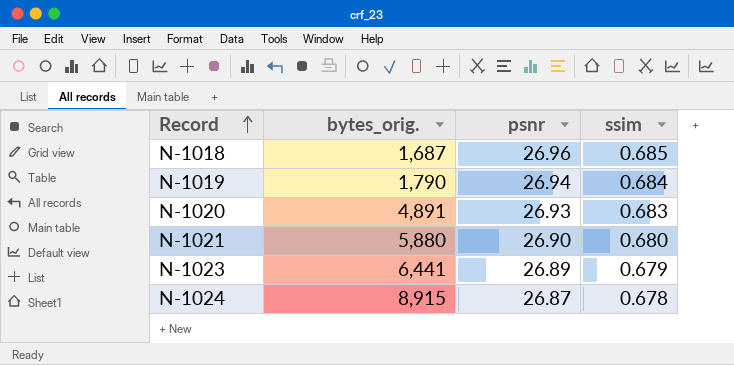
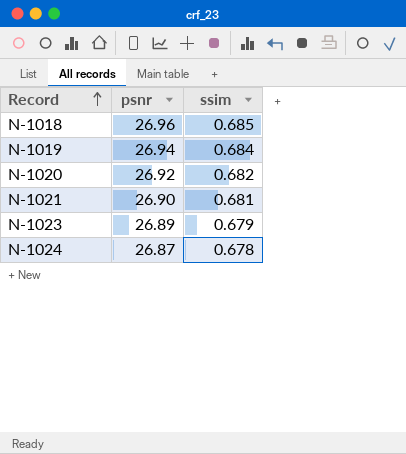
column bytes_orig. | position: 2 -> none
N-1020 | psnr: 26.93 -> 26.92
N-1020 | ssim: 0.683 -> 0.682
N-1021 | ssim: 0.680 -> 0.681

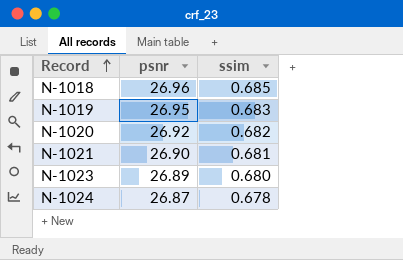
N-1019 | psnr: 26.94 -> 26.95
N-1019 | ssim: 0.684 -> 0.683
N-1023 | ssim: 0.679 -> 0.680

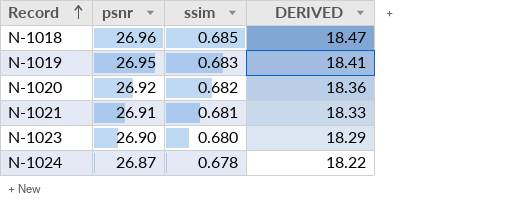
column DERIVED | formula: none -> [psnr] * [ssim]
N-1021 | psnr: 26.90 -> 26.91
N-1023 | psnr: 26.89 -> 26.90

